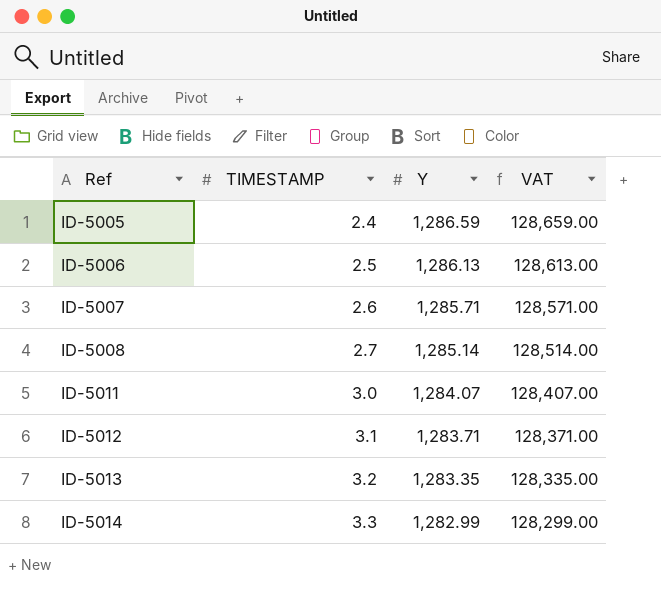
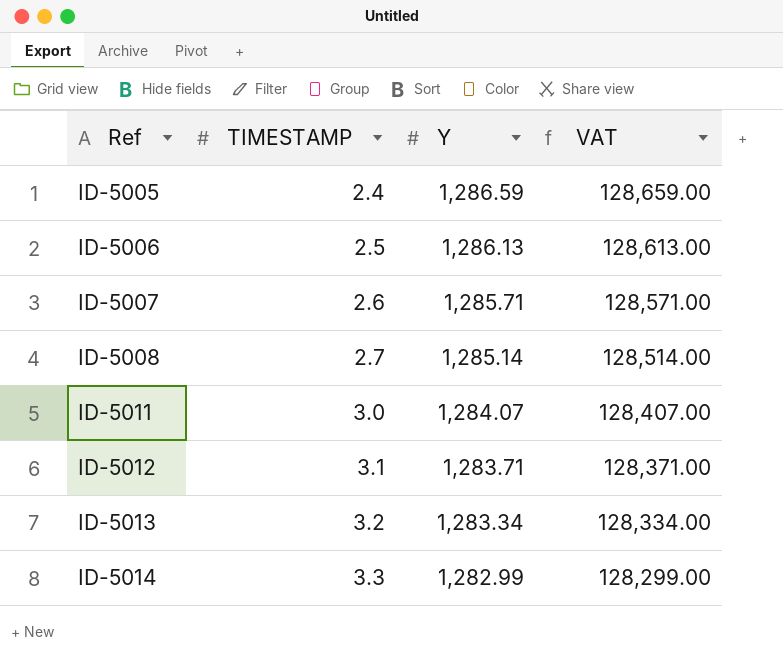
ID-5013 | Y: 1,283.35 -> 1,283.34
ID-5013 | VAT: 128,335.00 -> 128,334.00

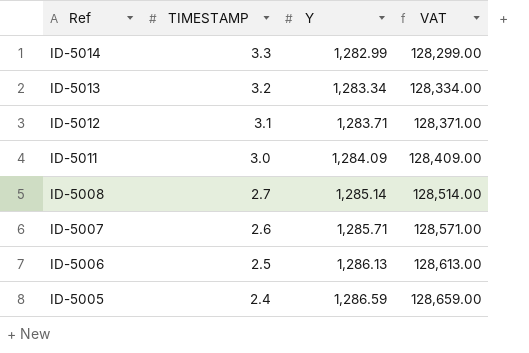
row order: Ref ascending -> Ref descending
ID-5011 | Y: 1,284.07 -> 1,284.09
ID-5011 | VAT: 128,407.00 -> 128,409.00

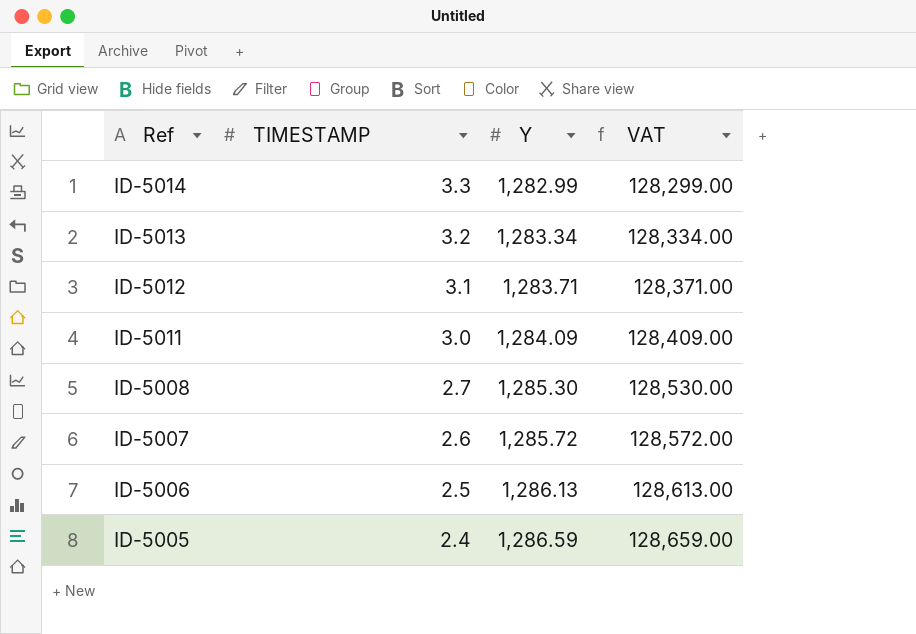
ID-5008 | Y: 1,285.14 -> 1,285.30
ID-5008 | VAT: 128,514.00 -> 128,530.00
ID-5007 | Y: 1,285.71 -> 1,285.72
ID-5007 | VAT: 128,571.00 -> 128,572.00

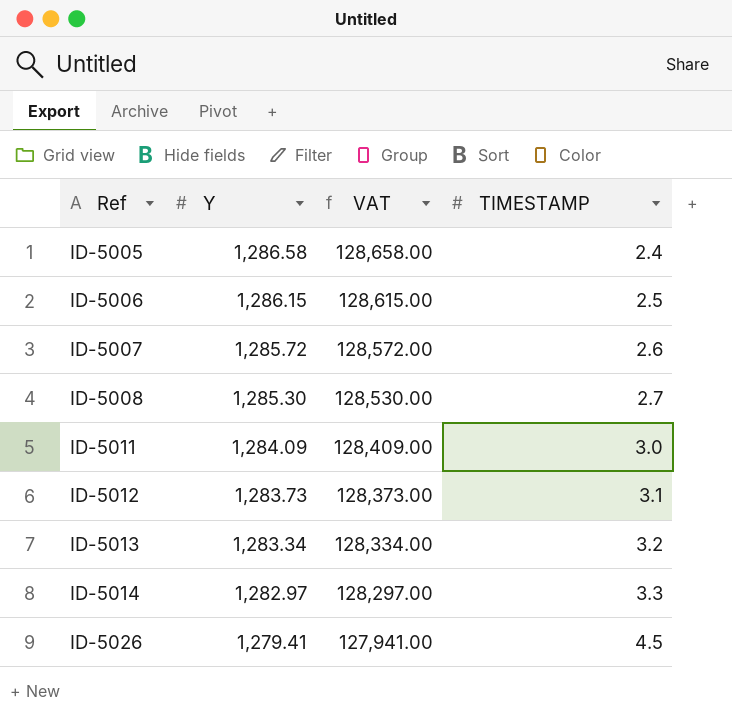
row order: Ref descending -> Ref ascending
column TIMESTAMP | position: 2 -> 4
ID-5005 | Y: 1,286.59 -> 1,286.58
ID-5005 | VAT: 128,659.00 -> 128,658.00
ID-5006 | Y: 1,286.13 -> 1,286.15
ID-5006 | VAT: 128,613.00 -> 128,615.00
ID-5012 | Y: 1,283.71 -> 1,283.73
ID-5012 | VAT: 128,371.00 -> 128,373.00
ID-5014 | Y: 1,282.99 -> 1,282.97
ID-5014 | VAT: 128,299.00 -> 128,297.00
row ID-5026: none -> 1,279.41 | 127,941.00 | 4.5

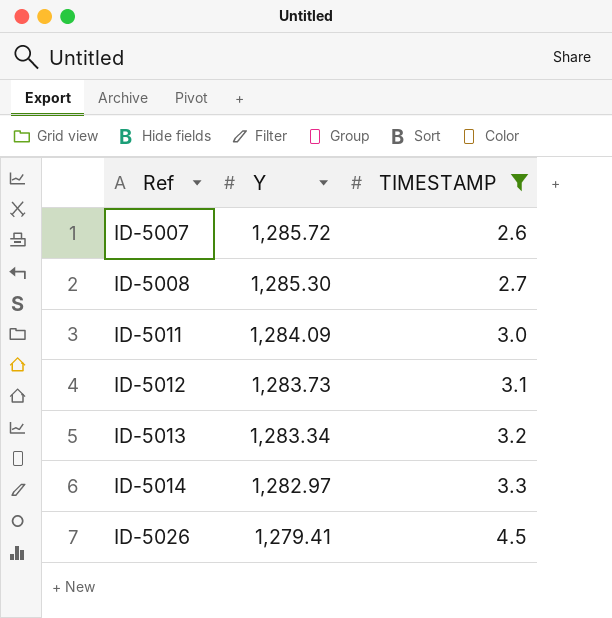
filter: none -> TIMESTAMP >= 2.6
column VAT | formula: [Y] * 100 -> none

